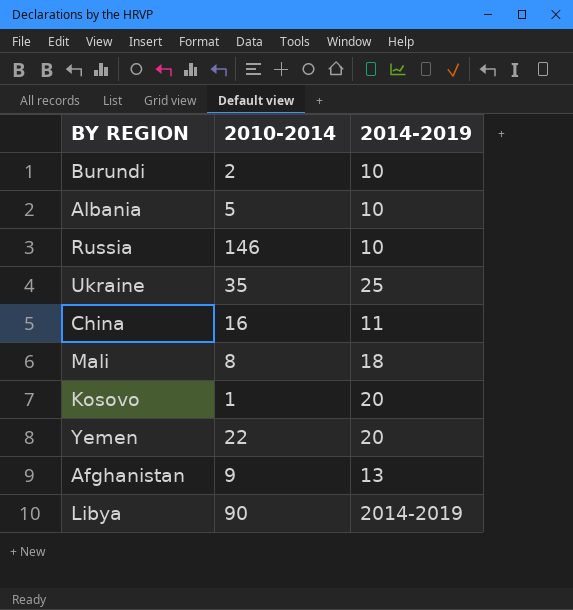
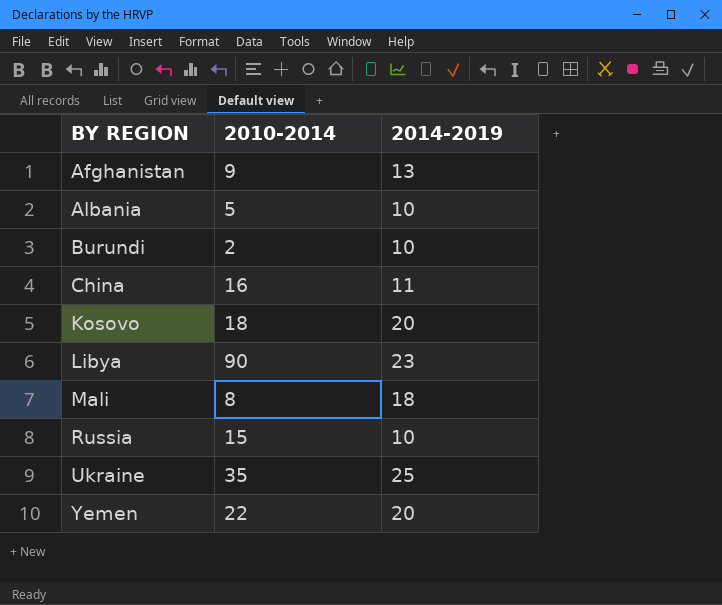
row order: none -> BY REGION ascending
Kosovo | 2010-2014: 1 -> 18
Libya | 2014-2019: 2014-2019 -> 23
Russia | 2010-2014: 146 -> 15

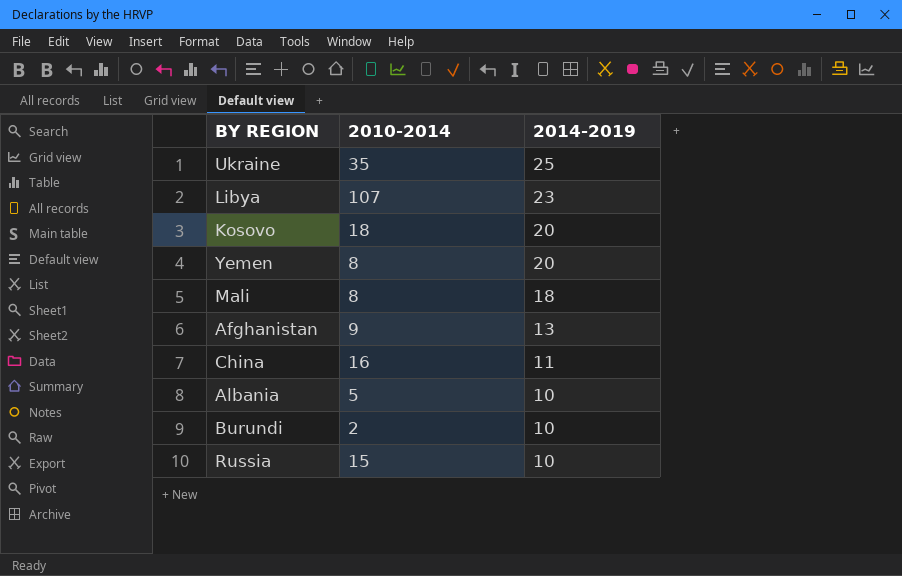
row order: BY REGION ascending -> 2014-2019 descending
Libya | 2010-2014: 90 -> 107
Yemen | 2010-2014: 22 -> 8

